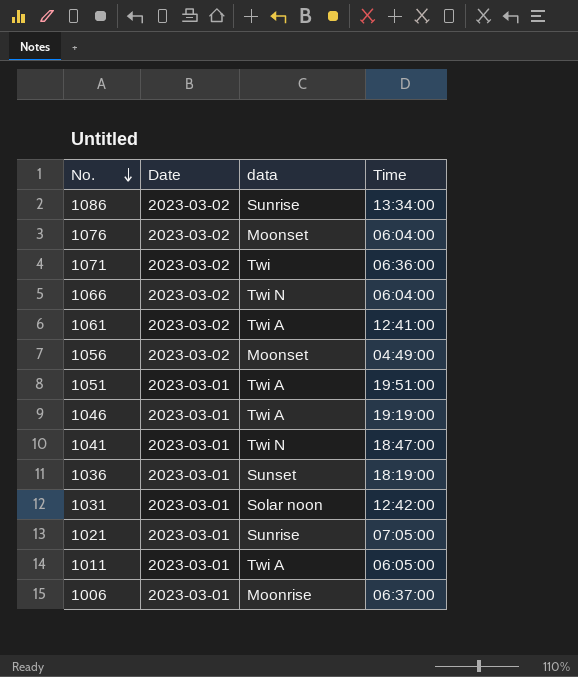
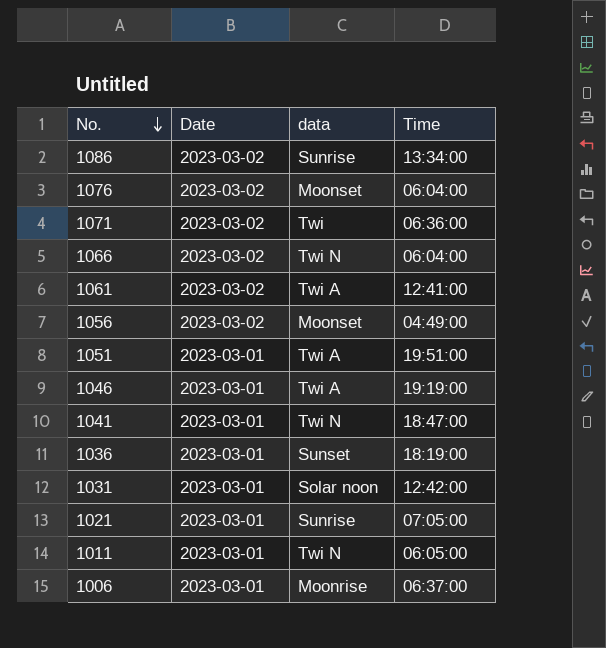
1011 | data: Twi A -> Twi N

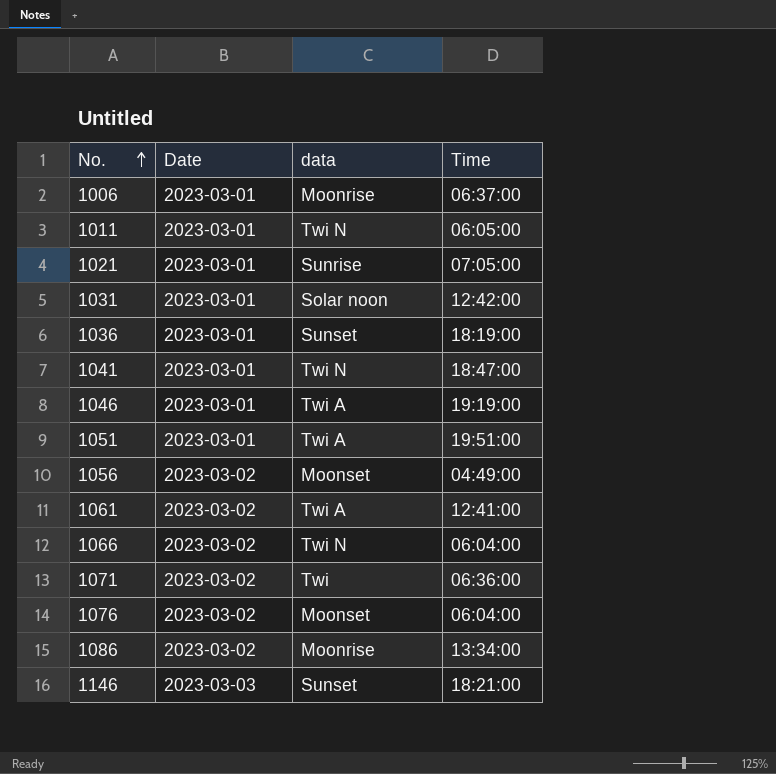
row order: No. descending -> No. ascending
1086 | data: Sunrise -> Moonrise
row 1146: none -> 2023-03-03 | Sunset | 18:21:00

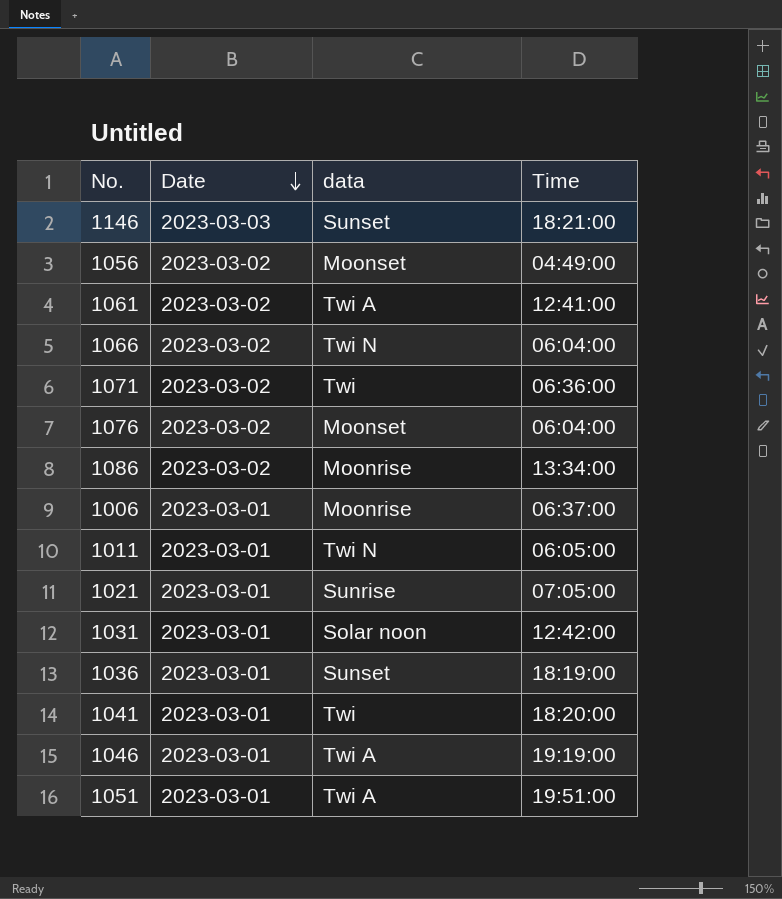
row order: No. ascending -> Date descending
1041 | data: Twi N -> Twi
1041 | Time: 18:47:00 -> 18:20:00

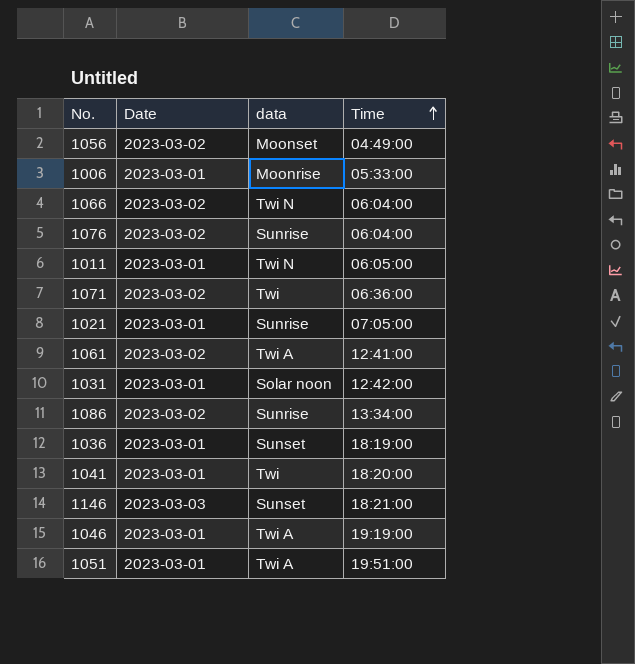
row order: Date descending -> Time ascending
1006 | Time: 06:37:00 -> 05:33:00
1076 | data: Moonset -> Sunrise
1086 | data: Moonrise -> Sunrise

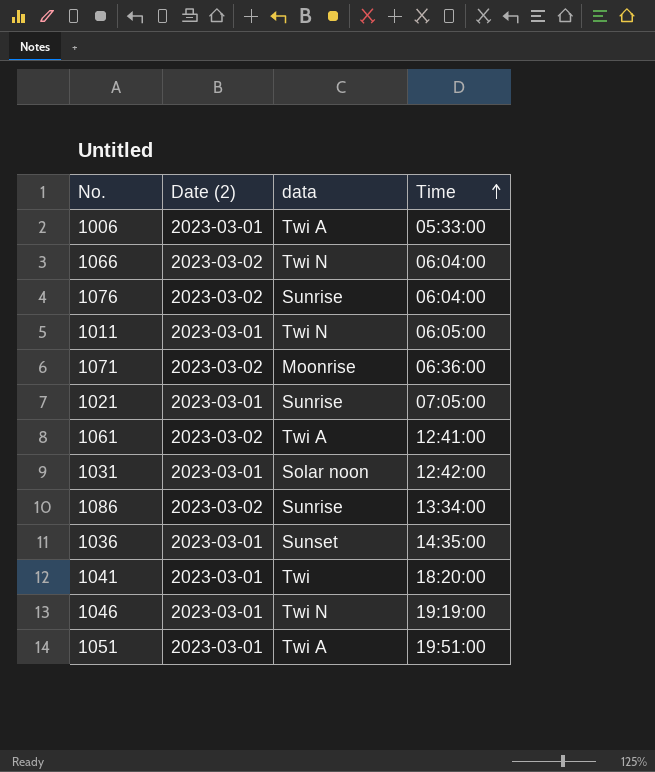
column name: Date -> Date (2)
row 1056: 2023-03-02 | Moonset | 04:49:00 -> none
row 1146: 2023-03-03 | Sunset | 18:21:00 -> none
1006 | data: Moonrise -> Twi A
1071 | data: Twi -> Moonrise
1036 | Time: 18:19:00 -> 14:35:00
1046 | data: Twi A -> Twi N

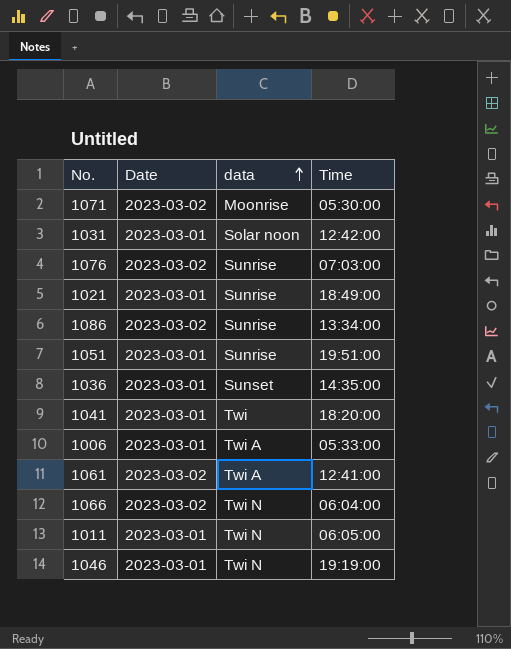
row order: Time ascending -> data ascending
column name: Date (2) -> Date
1071 | Time: 06:36:00 -> 05:30:00
1076 | Time: 06:04:00 -> 07:03:00
1021 | Time: 07:05:00 -> 18:49:00
1051 | data: Twi A -> Sunrise

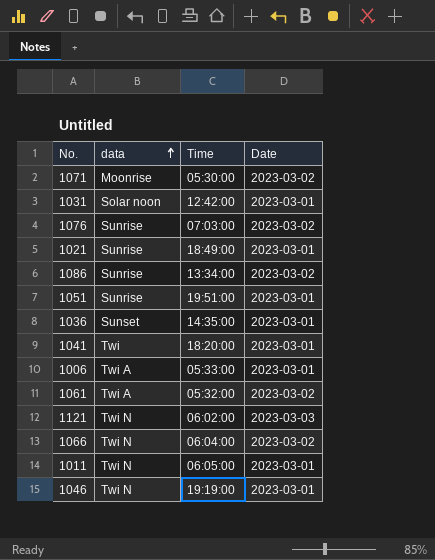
column Date | position: 2 -> 4
1061 | Time: 12:41:00 -> 05:32:00
row 1121: none -> Twi N | 06:02:00 | 2023-03-03

